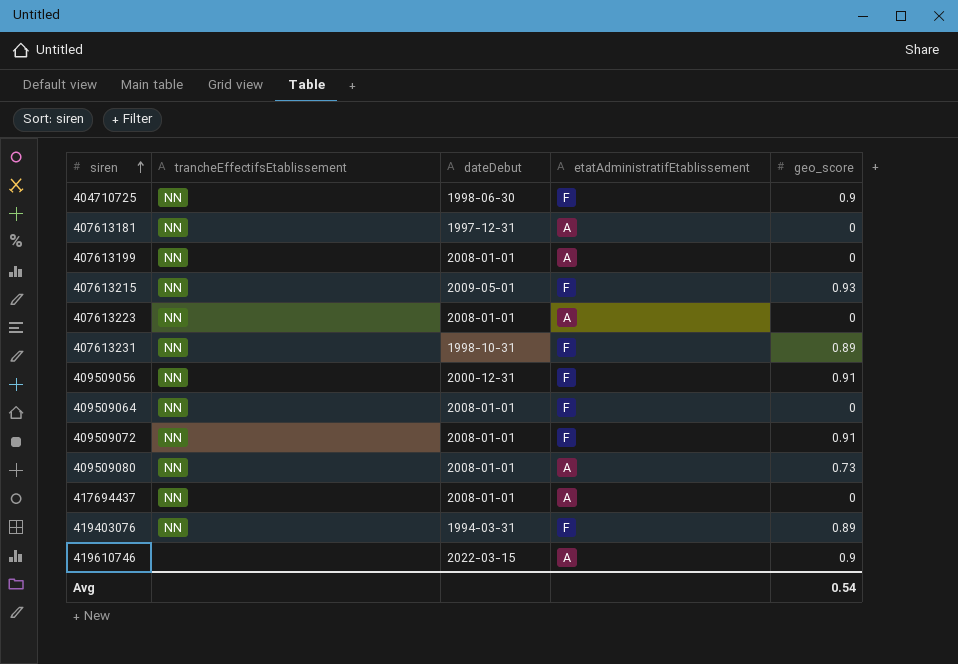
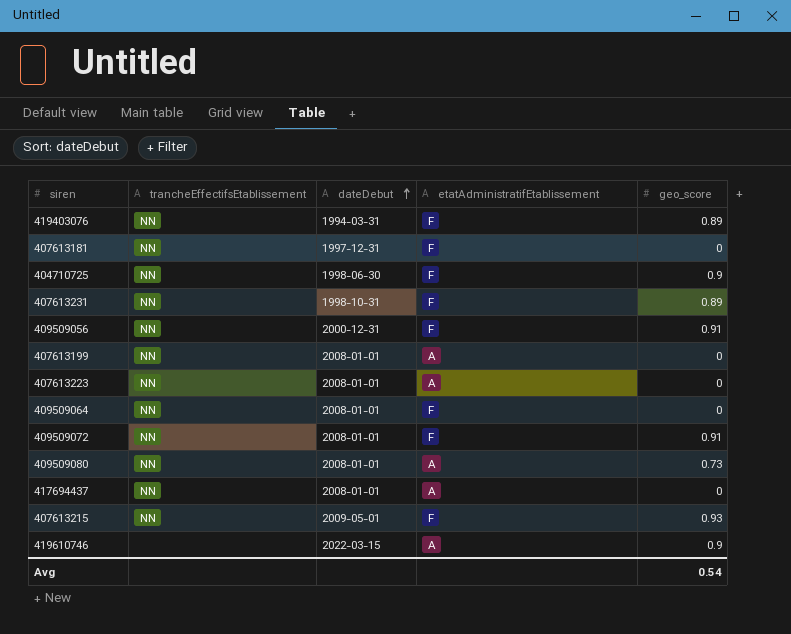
row order: siren ascending -> dateDebut ascending
407613181 | etatAdministratifEtablissement: A -> F

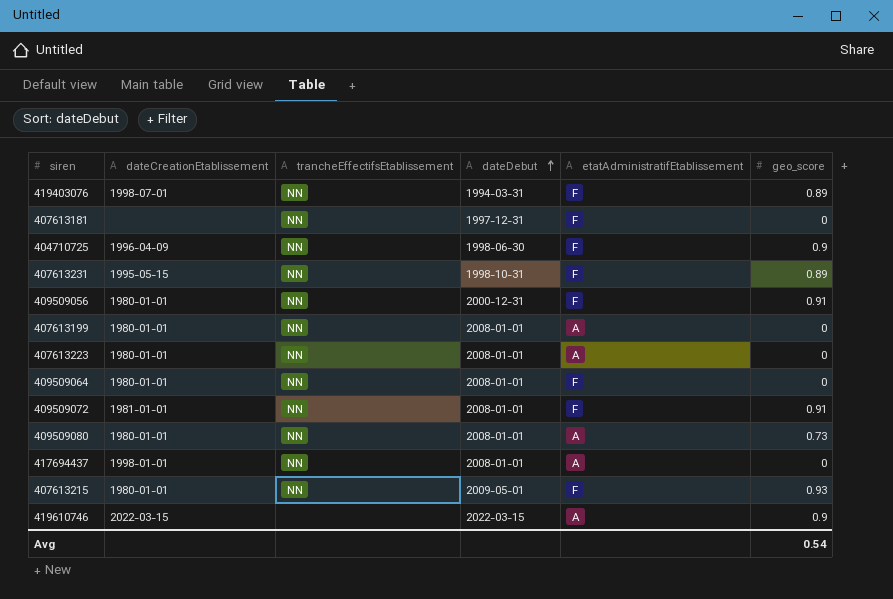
column dateCreationEtablissement | position: none -> 2

